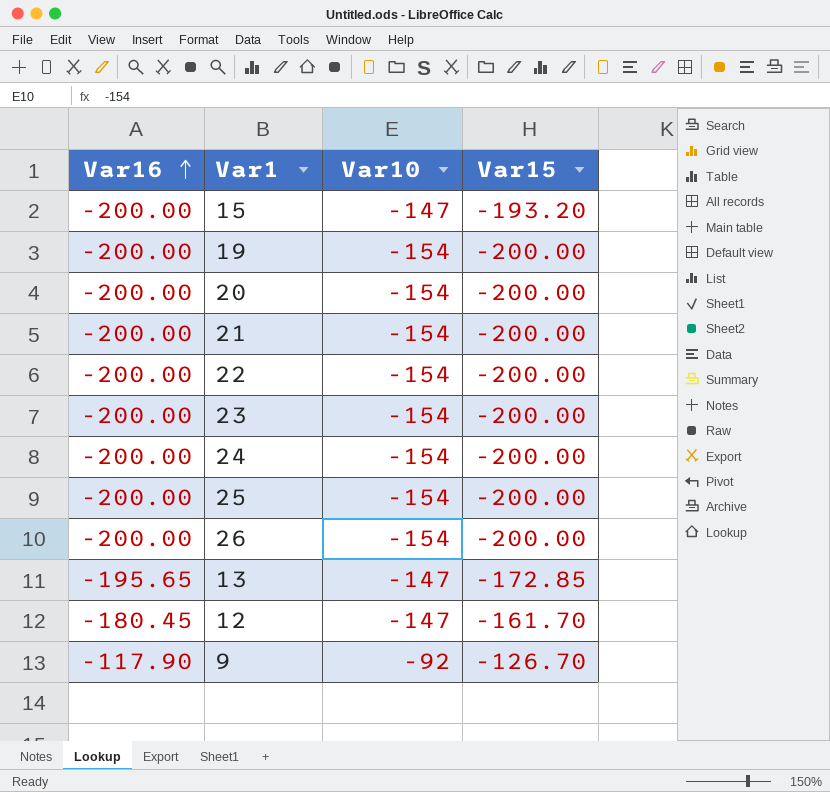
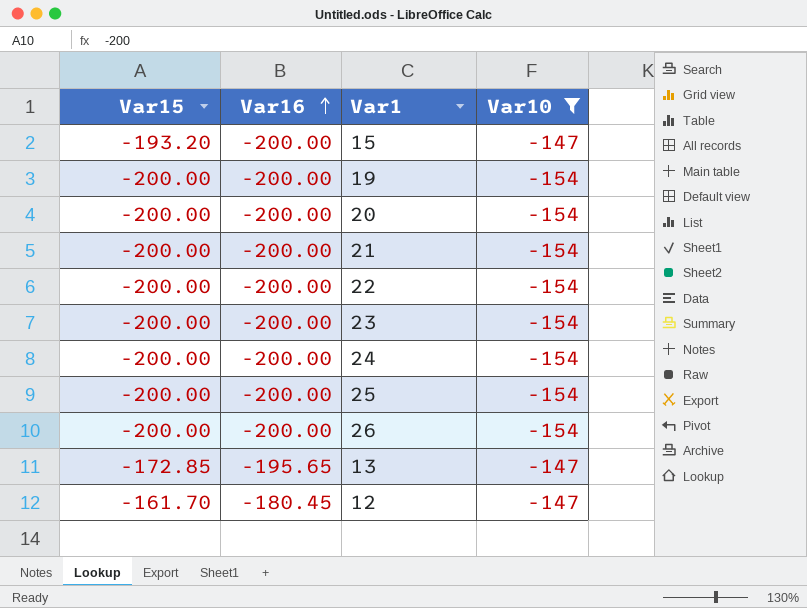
filter: none -> Var10 != -92
column Var15 | position: 4 -> 1

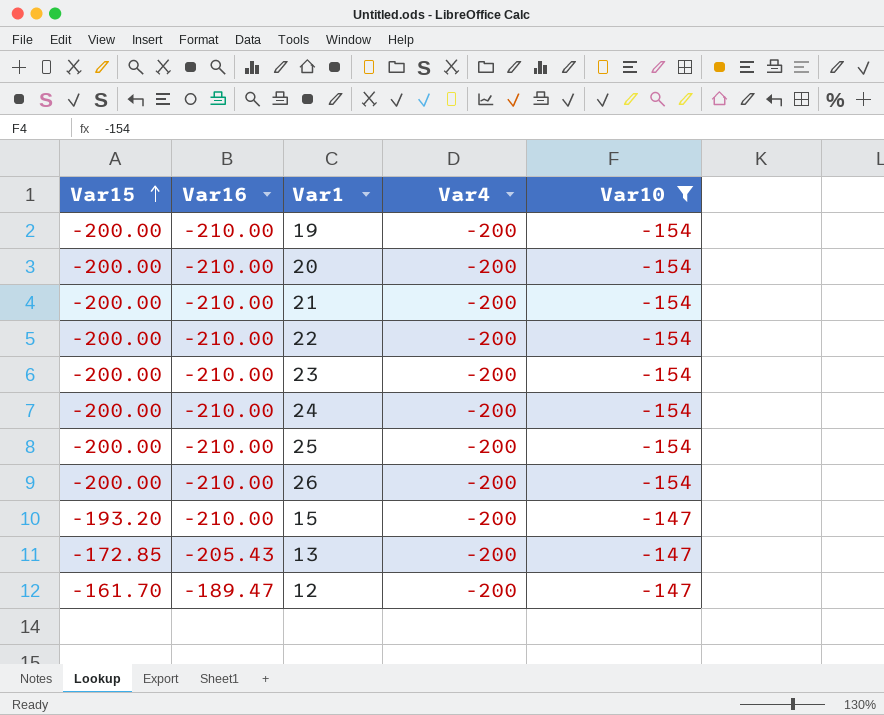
row order: Var16 ascending -> Var15 ascending
column Var4 | position: none -> 4
19 | Var16: -200.00 -> -210.00
20 | Var16: -200.00 -> -210.00
21 | Var16: -200.00 -> -210.00
22 | Var16: -200.00 -> -210.00
23 | Var16: -200.00 -> -210.00
24 | Var16: -200.00 -> -210.00
25 | Var16: -200.00 -> -210.00
26 | Var16: -200.00 -> -210.00
15 | Var16: -200.00 -> -210.00
13 | Var16: -195.65 -> -205.43
12 | Var16: -180.45 -> -189.47

